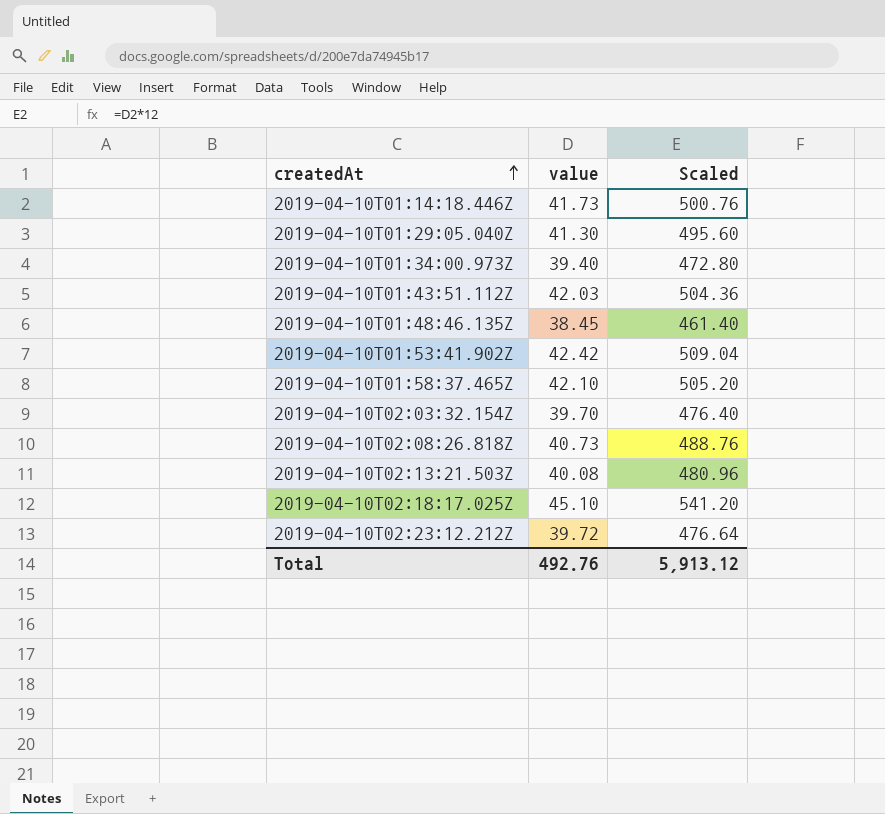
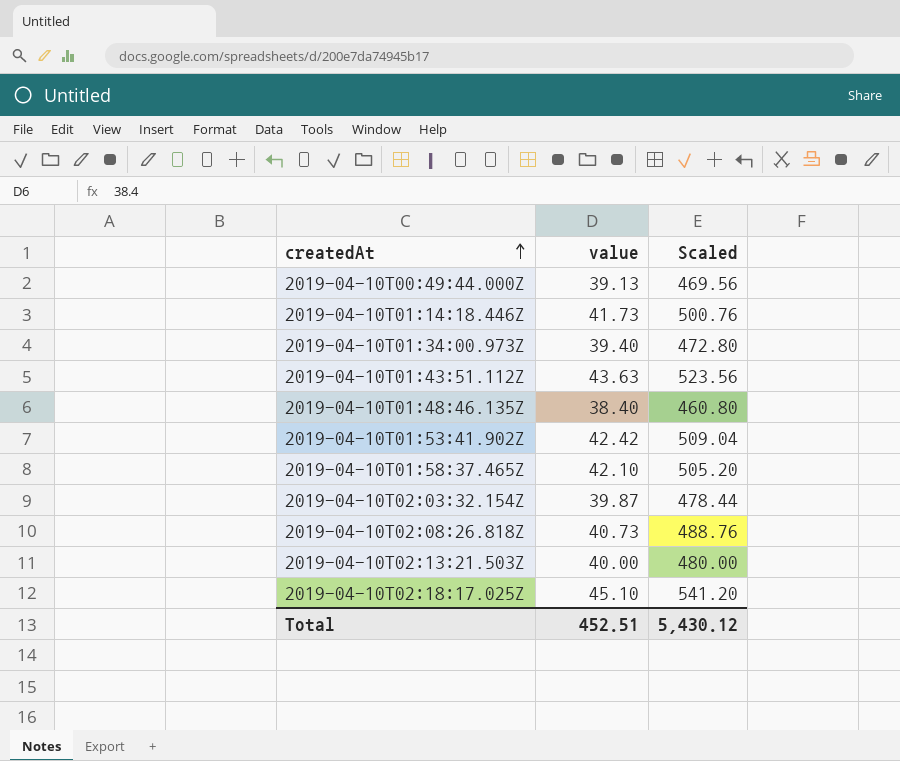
row 2019-04-10T01:29:05.040Z: 41.30 | 495.60 -> none
row 2019-04-10T02:23:12.212Z: 39.72 | 476.64 -> none
row 2019-04-10T00:49:44.000Z: none -> 39.13 | 469.56
2019-04-10T01:43:51.112Z | value: 42.03 -> 43.63
2019-04-10T01:43:51.112Z | Scaled: 504.36 -> 523.56
2019-04-10T01:48:46.135Z | value: 38.45 -> 38.40
2019-04-10T01:48:46.135Z | Scaled: 461.40 -> 460.80
2019-04-10T02:03:32.154Z | value: 39.70 -> 39.87
2019-04-10T02:03:32.154Z | Scaled: 476.40 -> 478.44
2019-04-10T02:13:21.503Z | value: 40.08 -> 40.00
2019-04-10T02:13:21.503Z | Scaled: 480.96 -> 480.00
Total | value: 492.76 -> 452.51
Total | Scaled: 5,913.12 -> 5,430.12

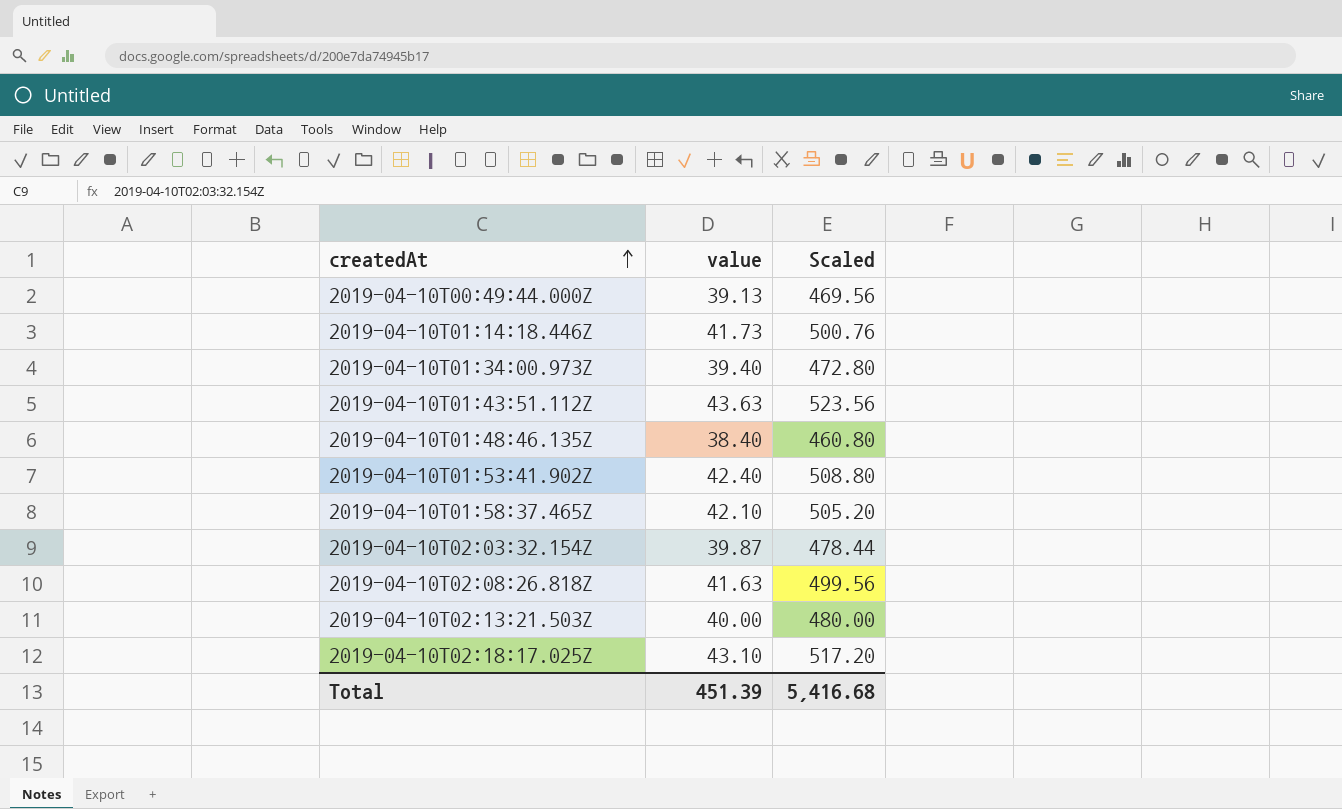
2019-04-10T01:53:41.902Z | value: 42.42 -> 42.40
2019-04-10T01:53:41.902Z | Scaled: 509.04 -> 508.80
2019-04-10T02:08:26.818Z | value: 40.73 -> 41.63
2019-04-10T02:08:26.818Z | Scaled: 488.76 -> 499.56
2019-04-10T02:18:17.025Z | value: 45.10 -> 43.10
2019-04-10T02:18:17.025Z | Scaled: 541.20 -> 517.20
Total | value: 452.51 -> 451.39
Total | Scaled: 5,430.12 -> 5,416.68

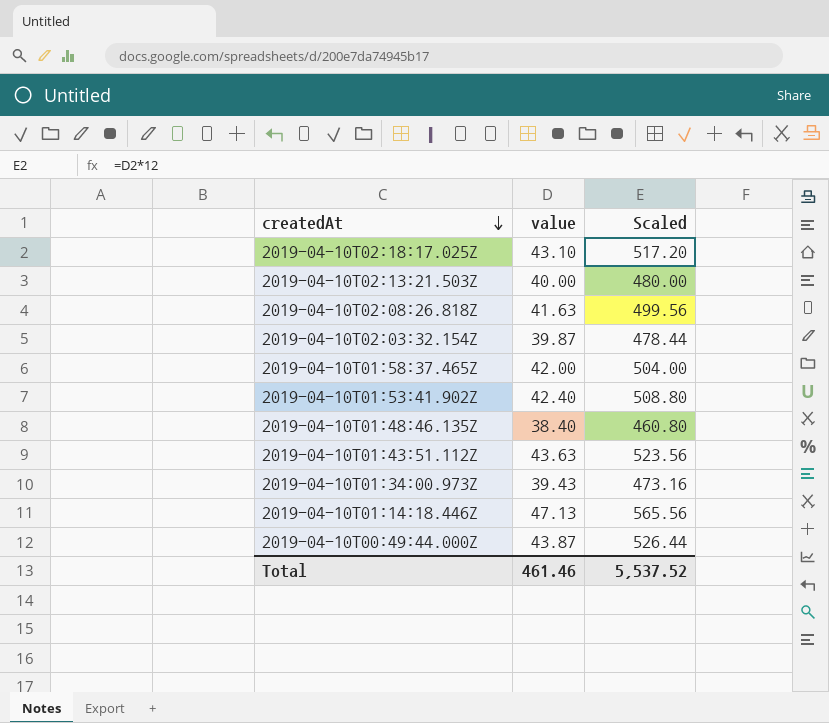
row order: createdAt ascending -> createdAt descending
2019-04-10T01:58:37.465Z | value: 42.10 -> 42.00
2019-04-10T01:58:37.465Z | Scaled: 505.20 -> 504.00
2019-04-10T01:34:00.973Z | value: 39.40 -> 39.43
2019-04-10T01:34:00.973Z | Scaled: 472.80 -> 473.16
2019-04-10T01:14:18.446Z | value: 41.73 -> 47.13
2019-04-10T01:14:18.446Z | Scaled: 500.76 -> 565.56
2019-04-10T00:49:44.000Z | value: 39.13 -> 43.87
2019-04-10T00:49:44.000Z | Scaled: 469.56 -> 526.44
Total | value: 451.39 -> 461.46
Total | Scaled: 5,416.68 -> 5,537.52

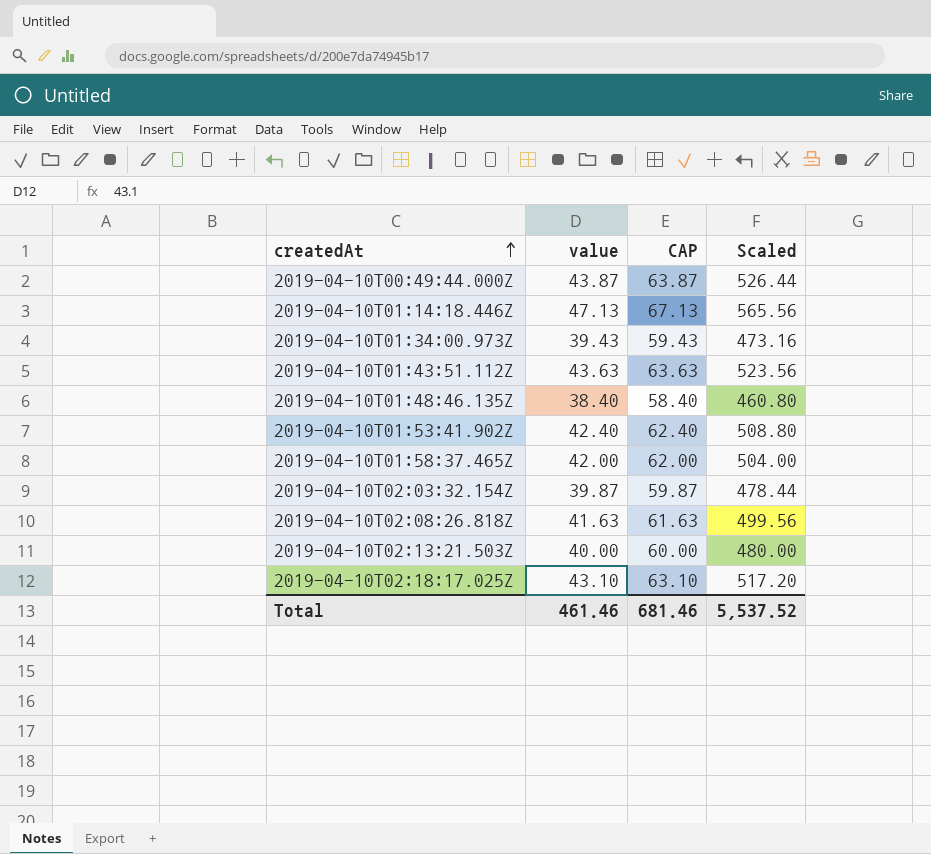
row order: createdAt descending -> createdAt ascending
column CAP | formula: none -> [value] + 20

